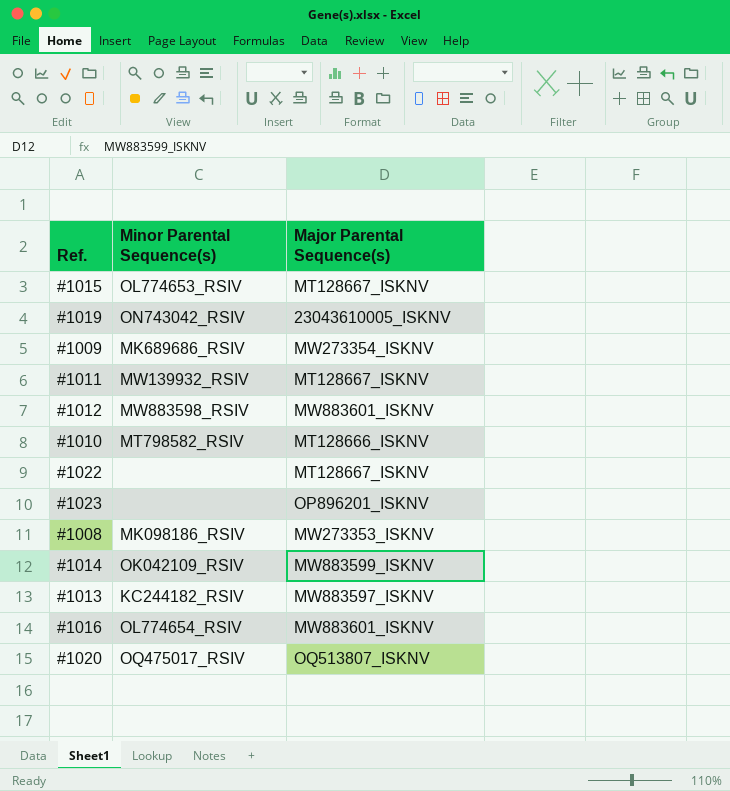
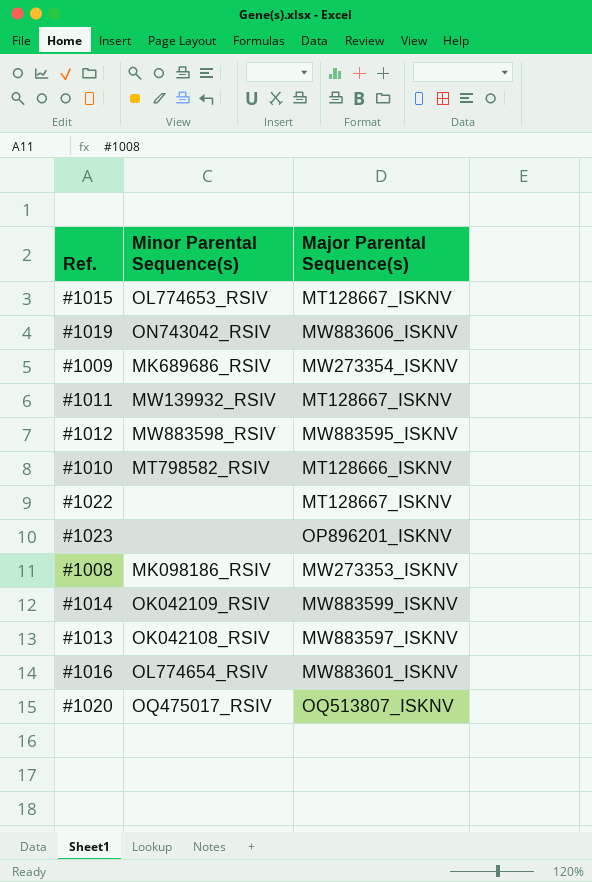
#1019 | Major Parental Sequence(s): 23043610005_ISKNV -> MW883606_ISKNV
#1012 | Major Parental Sequence(s): MW883601_ISKNV -> MW883595_ISKNV
#1013 | Minor Parental Sequence(s): KC244182_RSIV -> OK042108_RSIV

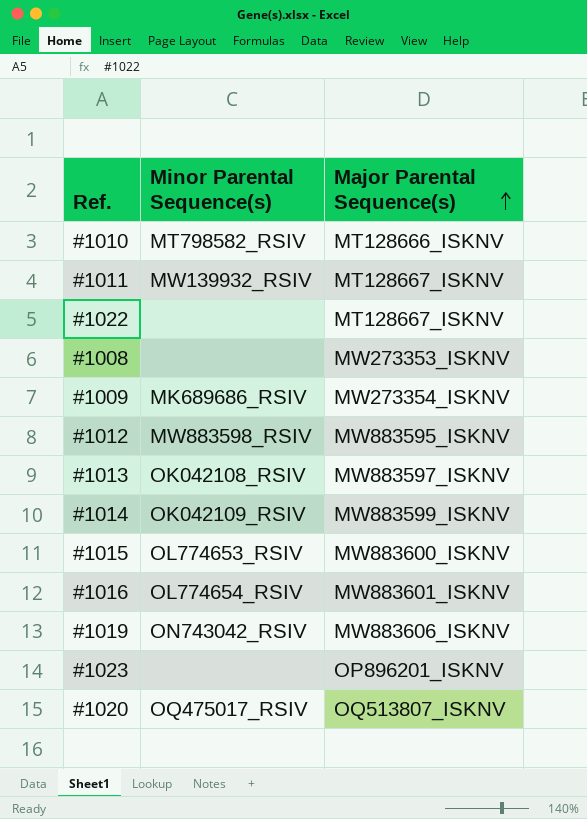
row order: none -> Major Parental Sequence(s) ascending
#1008 | Minor Parental Sequence(s): MK098186_RSIV -> none
#1015 | Major Parental Sequence(s): MT128667_ISKNV -> MW883600_ISKNV

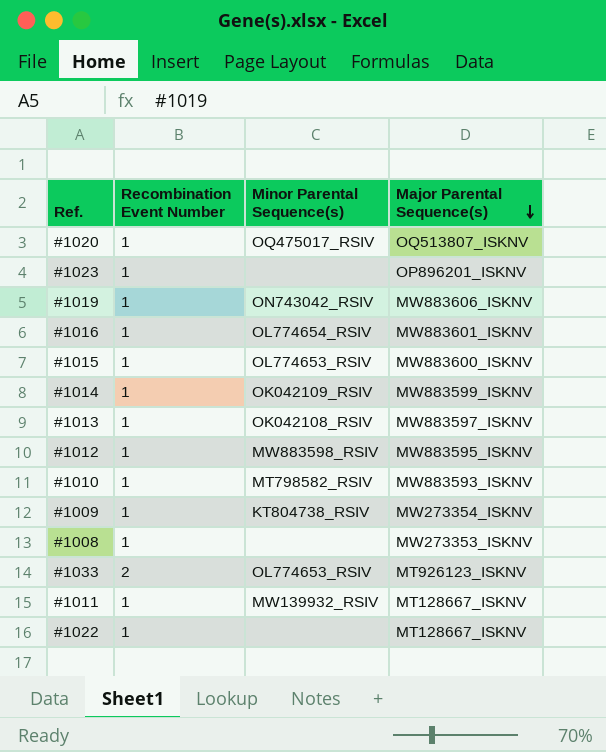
row order: Major Parental Sequence(s) ascending -> Major Parental Sequence(s) descending
column Recombination Event Number | position: none -> 2
#1010 | Major Parental Sequence(s): MT128666_ISKNV -> MW883593_ISKNV
#1009 | Minor Parental Sequence(s): MK689686_RSIV -> KT804738_RSIV
row #1033: none -> 2 | OL774653_RSIV | MT926123_ISKNV

